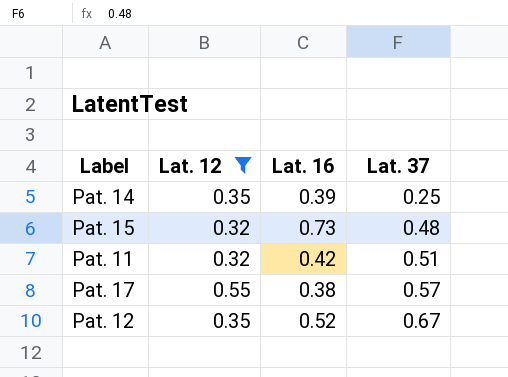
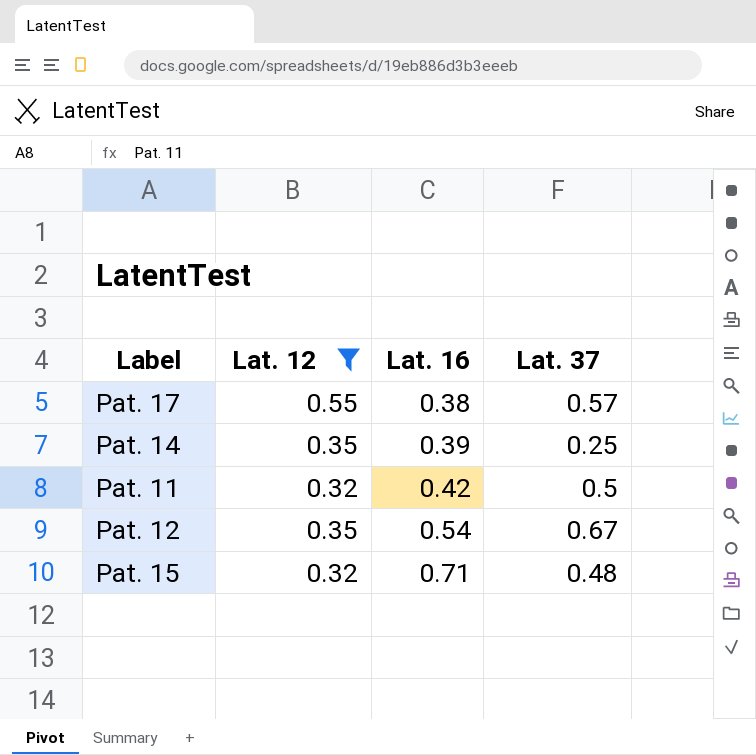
row order: Lat. 37 ascending -> Lat. 16 ascending
Pat. 11 | Lat. 37: 0.51 -> 0.5
Pat. 12 | Lat. 16: 0.52 -> 0.54
Pat. 15 | Lat. 16: 0.73 -> 0.71

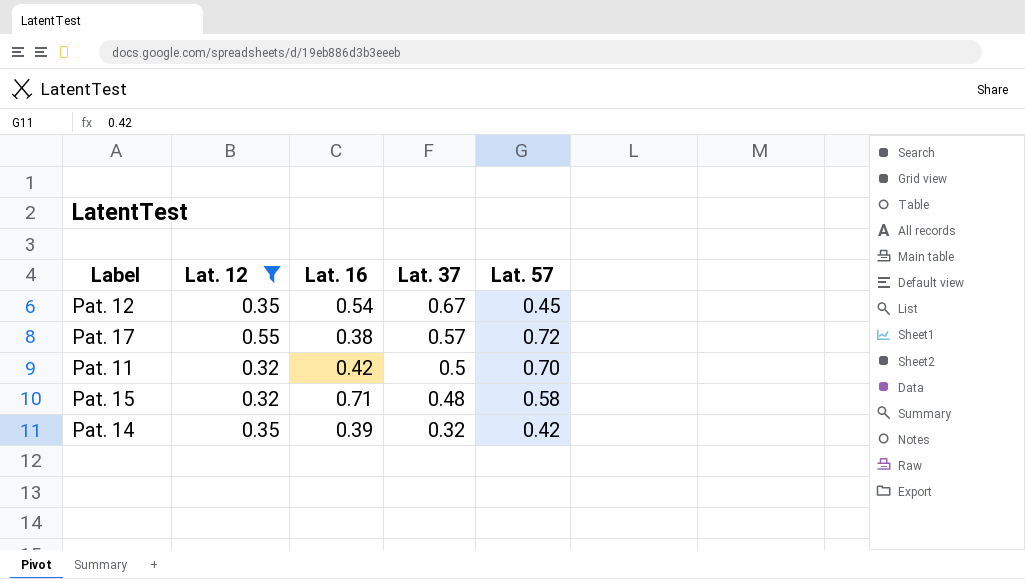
row order: Lat. 16 ascending -> Lat. 37 descending
column Lat. 57 | position: none -> 5
Pat. 14 | Lat. 37: 0.25 -> 0.32

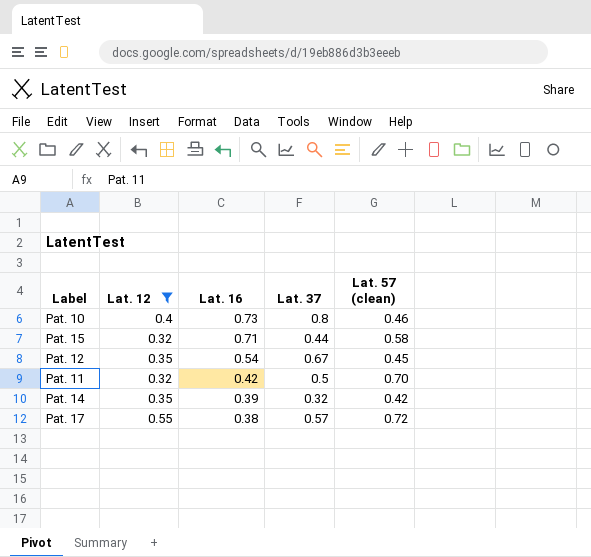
row order: Lat. 37 descending -> Lat. 16 descending
column name: Lat. 57 -> Lat. 57 (clean)
row Pat. 10: none -> 0.4 | 0.73 | 0.8 | 0.46
Pat. 15 | Lat. 37: 0.48 -> 0.44

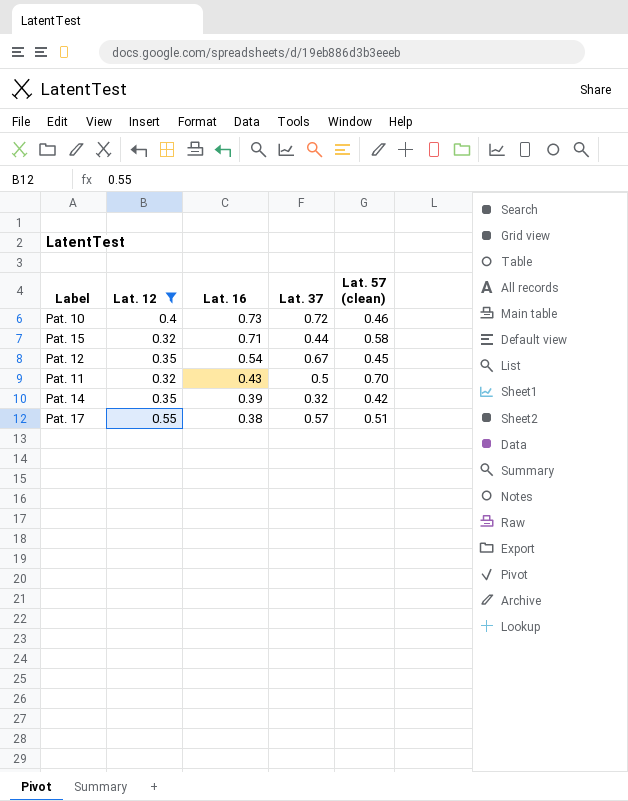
Pat. 10 | Lat. 37: 0.8 -> 0.72
Pat. 11 | Lat. 16: 0.42 -> 0.43
Pat. 17 | Lat. 57 (clean): 0.72 -> 0.51

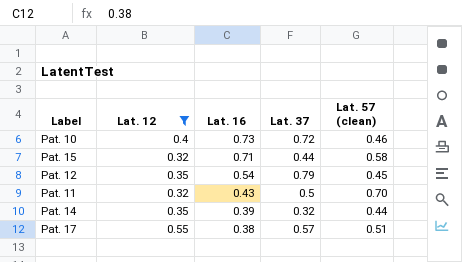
Pat. 12 | Lat. 37: 0.67 -> 0.79
Pat. 14 | Lat. 57 (clean): 0.42 -> 0.44

